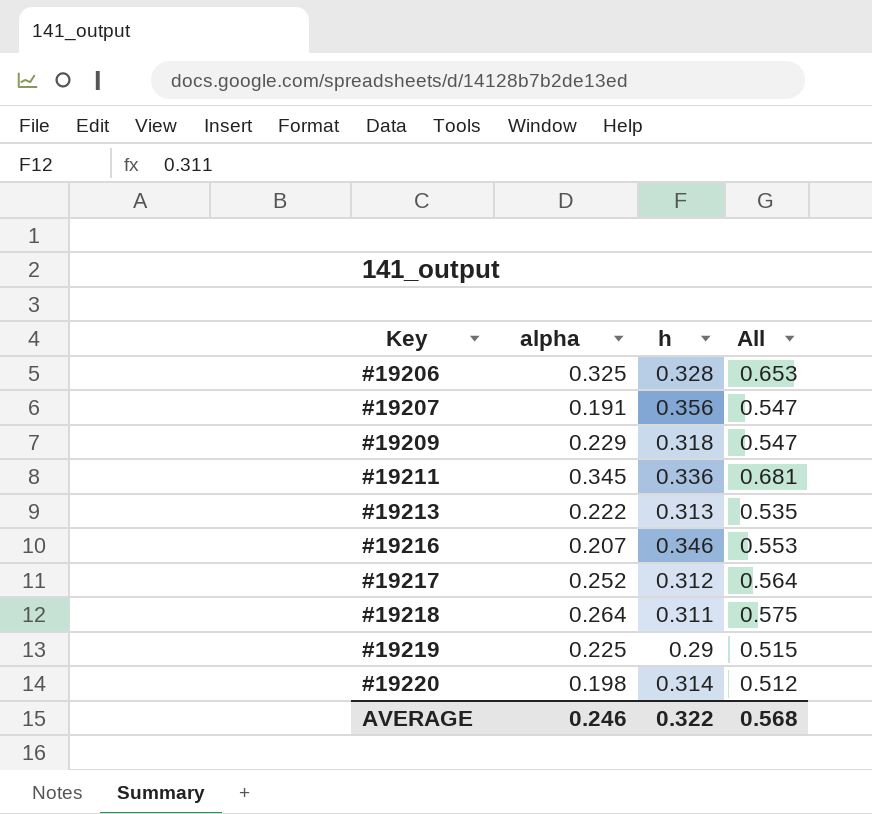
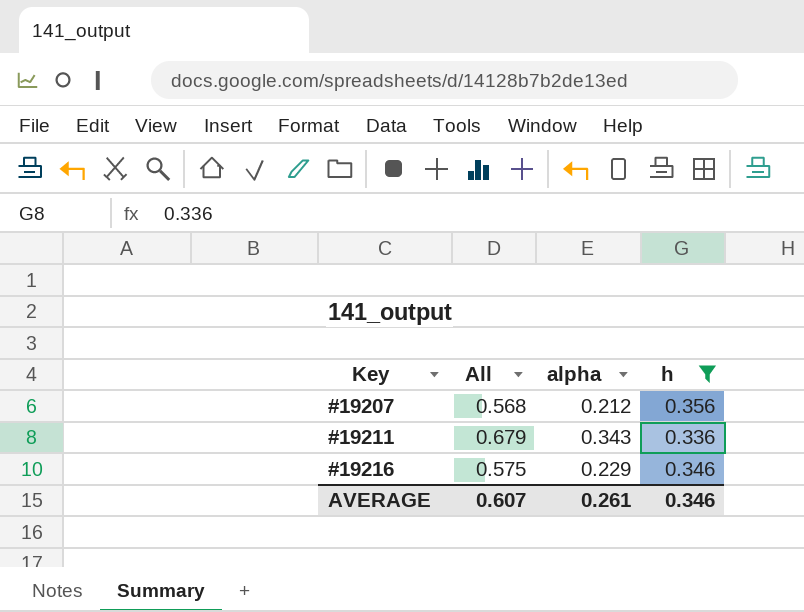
filter: none -> h >= 0.336
column All | position: 4 -> 2
#19207 | All: 0.547 -> 0.568
#19207 | alpha: 0.191 -> 0.212
#19211 | All: 0.681 -> 0.679
#19211 | alpha: 0.345 -> 0.343
#19216 | All: 0.553 -> 0.575
#19216 | alpha: 0.207 -> 0.229
AVERAGE | All: 0.568 -> 0.607
AVERAGE | alpha: 0.246 -> 0.261
AVERAGE | h: 0.322 -> 0.346

